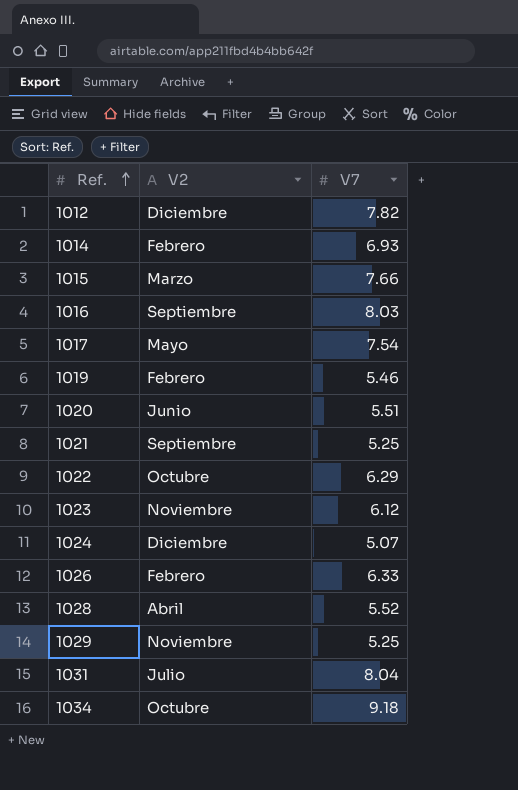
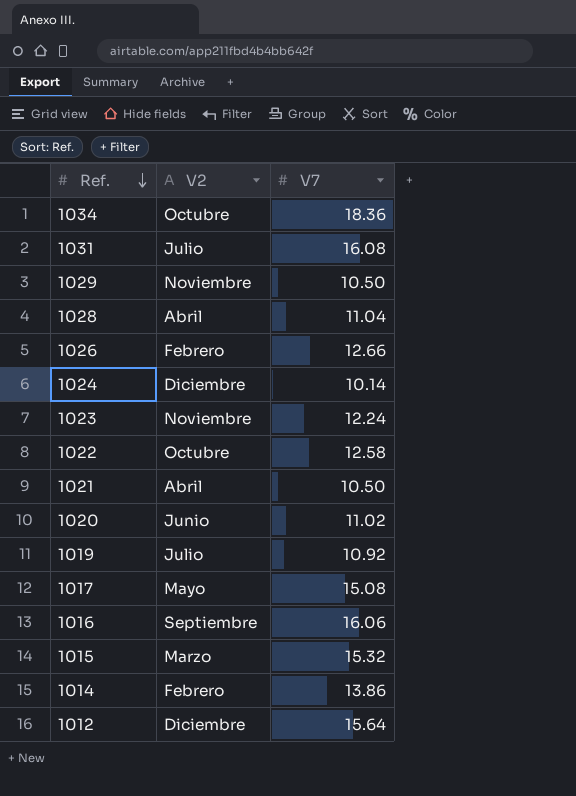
row order: Ref. ascending -> Ref. descending
1034 | V7: 9.18 -> 18.36
1031 | V7: 8.04 -> 16.08
1029 | V7: 5.25 -> 10.50
1028 | V7: 5.52 -> 11.04
1026 | V7: 6.33 -> 12.66
1024 | V7: 5.07 -> 10.14
1023 | V7: 6.12 -> 12.24
1022 | V7: 6.29 -> 12.58
1021 | V2: Septiembre -> Abril
1021 | V7: 5.25 -> 10.50
1020 | V7: 5.51 -> 11.02
1019 | V2: Febrero -> Julio
1019 | V7: 5.46 -> 10.92
1017 | V7: 7.54 -> 15.08
1016 | V7: 8.03 -> 16.06
1015 | V7: 7.66 -> 15.32
1014 | V7: 6.93 -> 13.86
1012 | V7: 7.82 -> 15.64

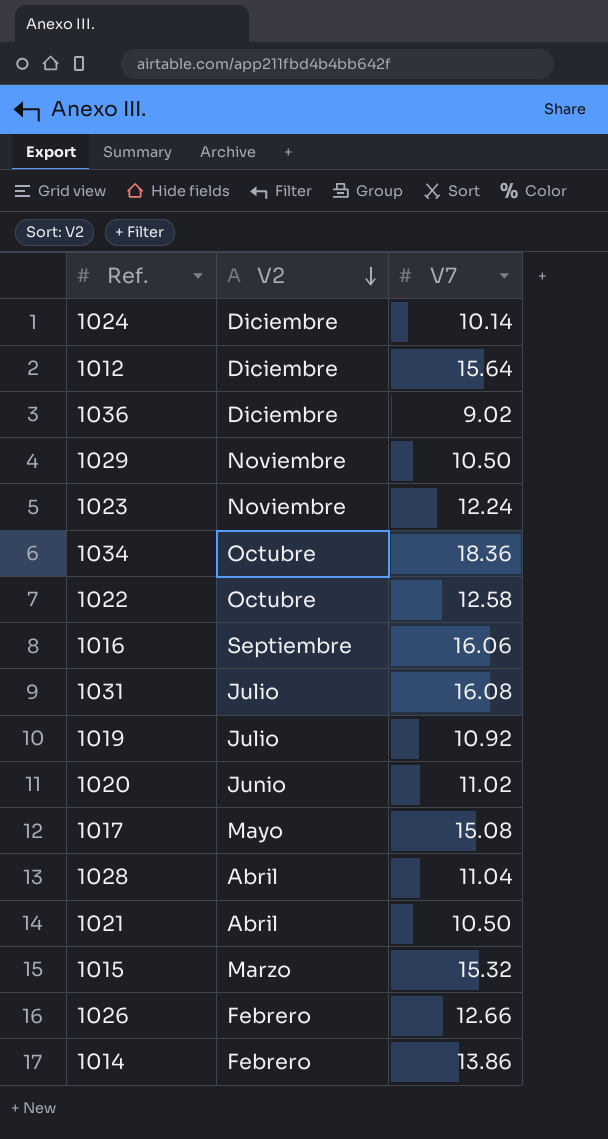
row order: Ref. descending -> V2 descending
row 1036: none -> Diciembre | 9.02

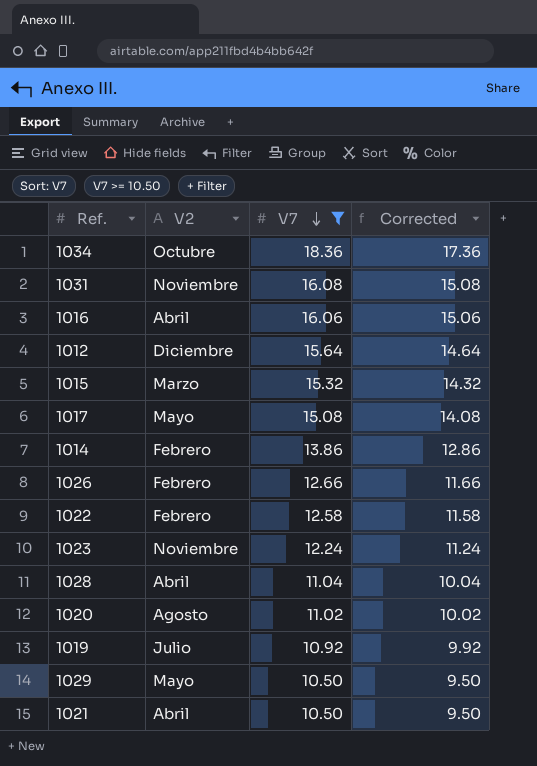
filter: none -> V7 >= 10.50
row order: V2 descending -> V7 descending
column Corrected | formula: none -> [V7] - 1
1031 | V2: Julio -> Noviembre
1016 | V2: Septiembre -> Abril
1022 | V2: Octubre -> Febrero
1020 | V2: Junio -> Agosto
1029 | V2: Noviembre -> Mayo

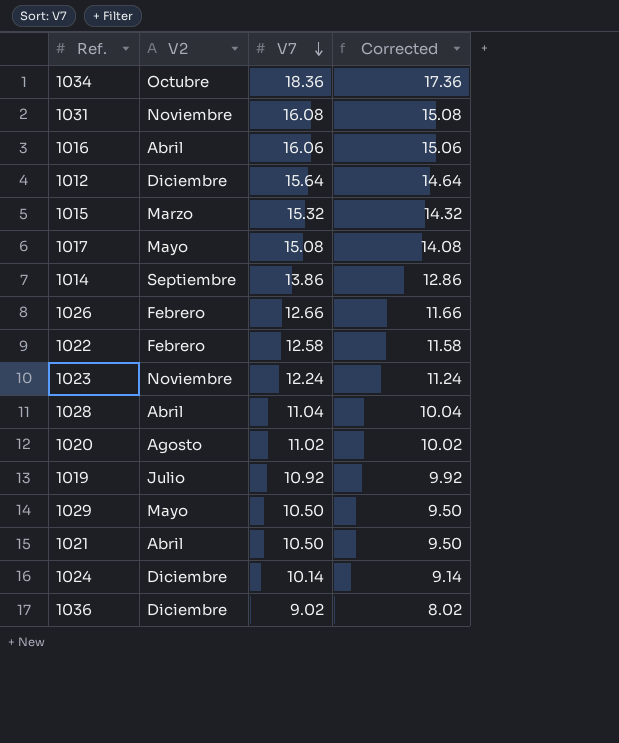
filter: V7 >= 10.50 -> none
1014 | V2: Febrero -> Septiembre

